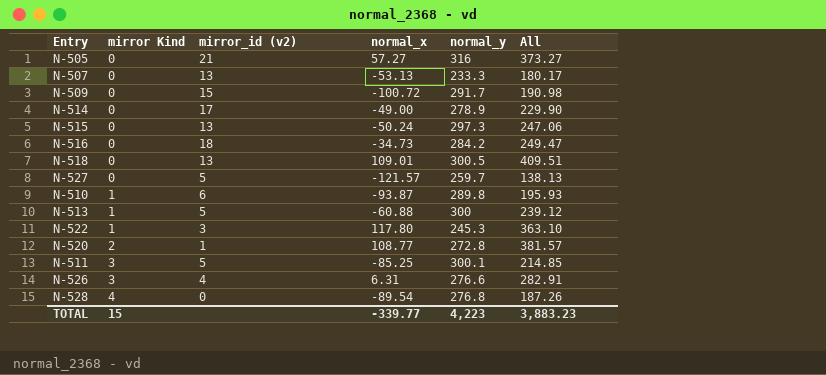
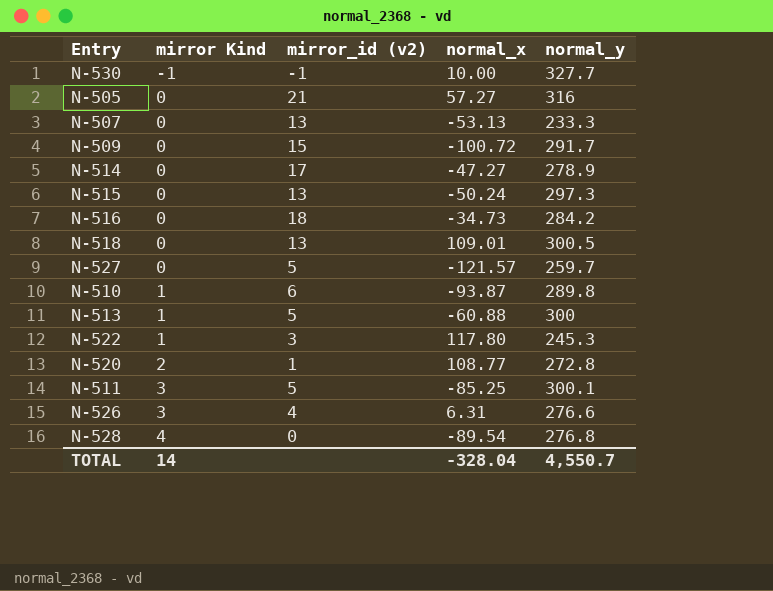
column All | formula: [normal_x] + [normal_y] -> none
row N-530: none -> -1 | -1 | 10.00 | 327.7
N-514 | normal_x: -49.00 -> -47.27
TOTAL | mirror Kind: 15 -> 14
TOTAL | normal_x: -339.77 -> -328.04
TOTAL | normal_y: 4,223 -> 4,550.7

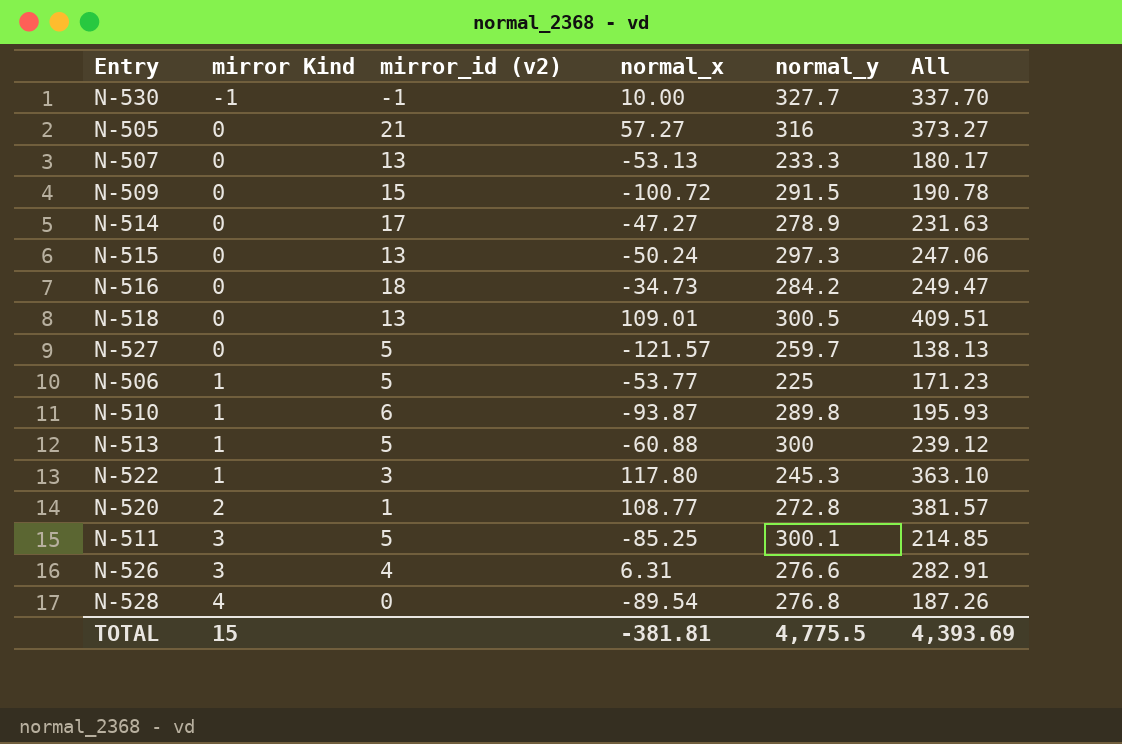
column All | formula: none -> [normal_x] + [normal_y]
N-509 | normal_y: 291.7 -> 291.5
row N-506: none -> 1 | 5 | -53.77 | 225 | 171.23
TOTAL | mirror Kind: 14 -> 15
TOTAL | normal_x: -328.04 -> -381.81
TOTAL | normal_y: 4,550.7 -> 4,775.5

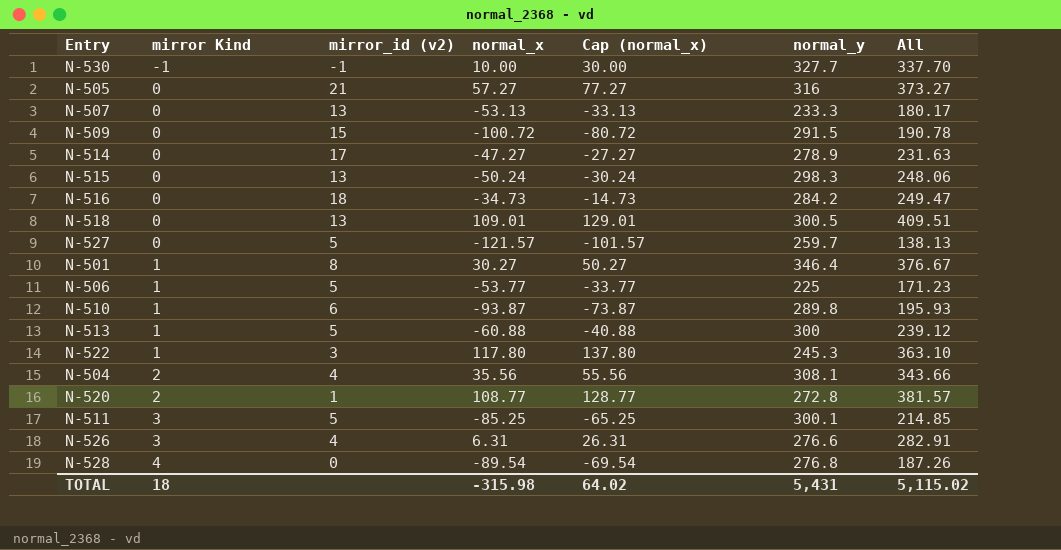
column Cap (normal_x) | formula: none -> [normal_x] + 20
N-515 | normal_y: 297.3 -> 298.3
N-515 | All: 247.06 -> 248.06
row N-501: none -> 1 | 8 | 30.27 | 50.27 | 346.4 | 376.67
row N-504: none -> 2 | 4 | 35.56 | 55.56 | 308.1 | 343.66
TOTAL | mirror Kind: 15 -> 18
TOTAL | normal_x: -381.81 -> -315.98
TOTAL | normal_y: 4,775.5 -> 5,431
TOTAL | All: 4,393.69 -> 5,115.02

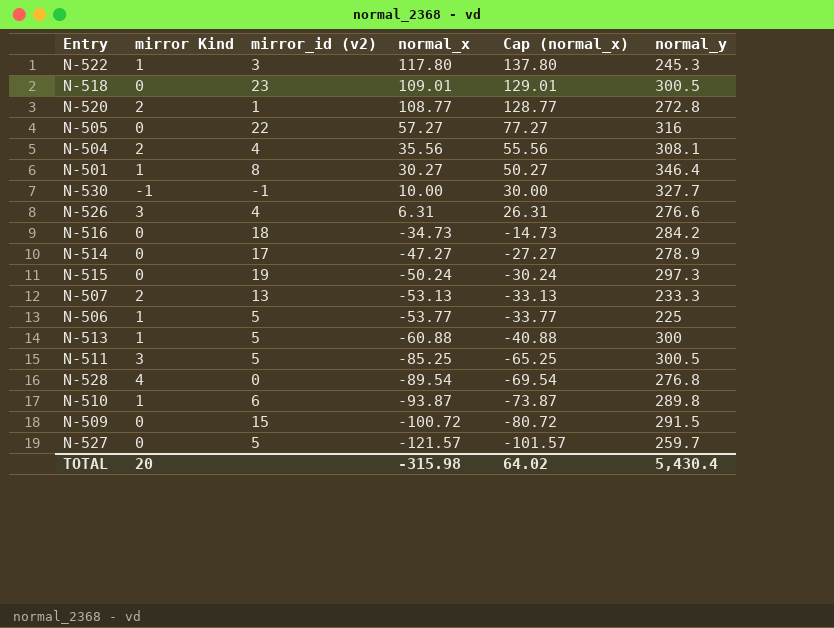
row order: mirror Kind ascending -> normal_x descending
column All | formula: [normal_x] + [normal_y] -> none
N-518 | mirror_id (v2): 13 -> 23
N-505 | mirror_id (v2): 21 -> 22
N-515 | mirror_id (v2): 13 -> 19
N-515 | normal_y: 298.3 -> 297.3
N-507 | mirror Kind: 0 -> 2
N-511 | normal_y: 300.1 -> 300.5
TOTAL | mirror Kind: 18 -> 20
TOTAL | normal_y: 5,431 -> 5,430.4

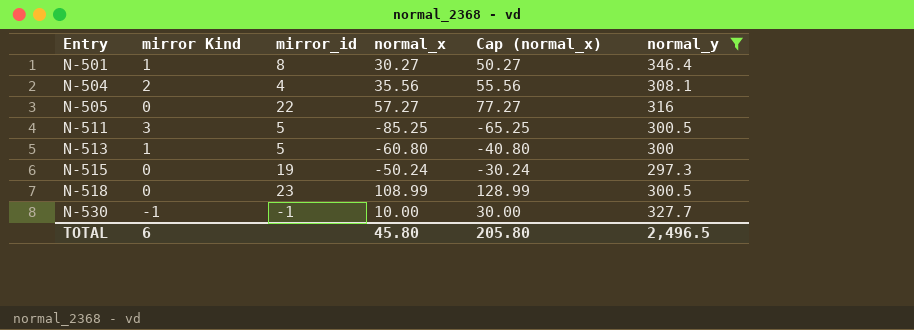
filter: none -> normal_y >= 297.3
row order: normal_x descending -> Entry ascending
column name: mirror_id (v2) -> mirror_id
N-513 | normal_x: -60.88 -> -60.80
N-513 | Cap (normal_x): -40.88 -> -40.80
N-518 | normal_x: 109.01 -> 108.99
N-518 | Cap (normal_x): 129.01 -> 128.99
TOTAL | mirror Kind: 20 -> 6
TOTAL | normal_x: -315.98 -> 45.80
TOTAL | Cap (normal_x): 64.02 -> 205.80
TOTAL | normal_y: 5,430.4 -> 2,496.5

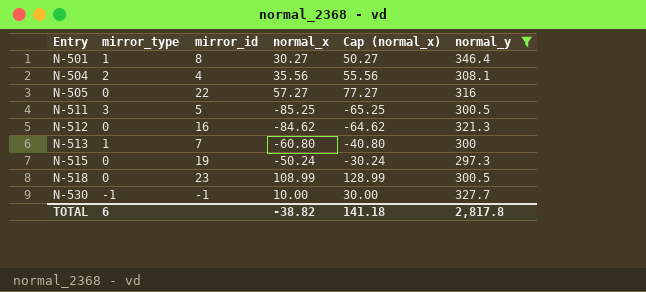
column name: mirror Kind -> mirror_type
row N-512: none -> 0 | 16 | -84.62 | -64.62 | 321.3
N-513 | mirror_id: 5 -> 7
TOTAL | normal_x: 45.80 -> -38.82
TOTAL | Cap (normal_x): 205.80 -> 141.18
TOTAL | normal_y: 2,496.5 -> 2,817.8

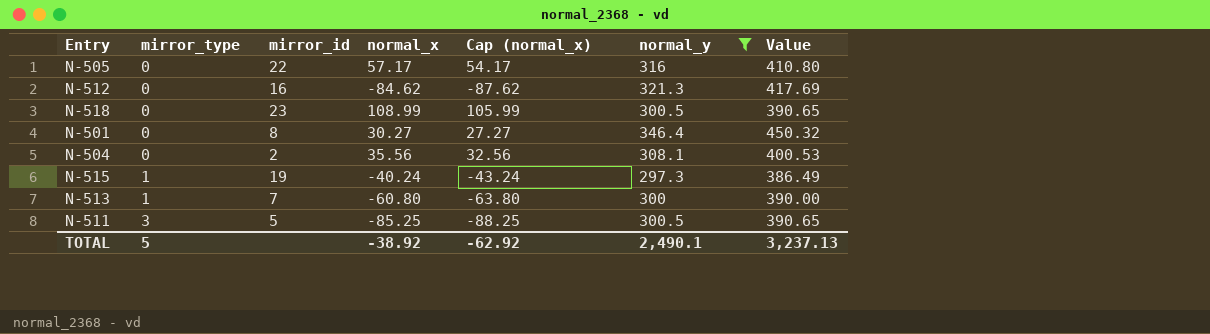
row order: Entry ascending -> mirror_type ascending
column Cap (normal_x) | formula: [normal_x] + 20 -> [normal_x] - 3
column Value | formula: none -> [normal_y] * 1.3
row N-530: -1 | -1 | 10.00 | 30.00 | 327.7 -> none
N-505 | normal_x: 57.27 -> 57.17
N-501 | mirror_type: 1 -> 0
N-504 | mirror_type: 2 -> 0
N-504 | mirror_id: 4 -> 2
N-515 | mirror_type: 0 -> 1
N-515 | normal_x: -50.24 -> -40.24
TOTAL | mirror_type: 6 -> 5
TOTAL | normal_x: -38.82 -> -38.92
TOTAL | Cap (normal_x): 141.18 -> -62.92
TOTAL | normal_y: 2,817.8 -> 2,490.1

